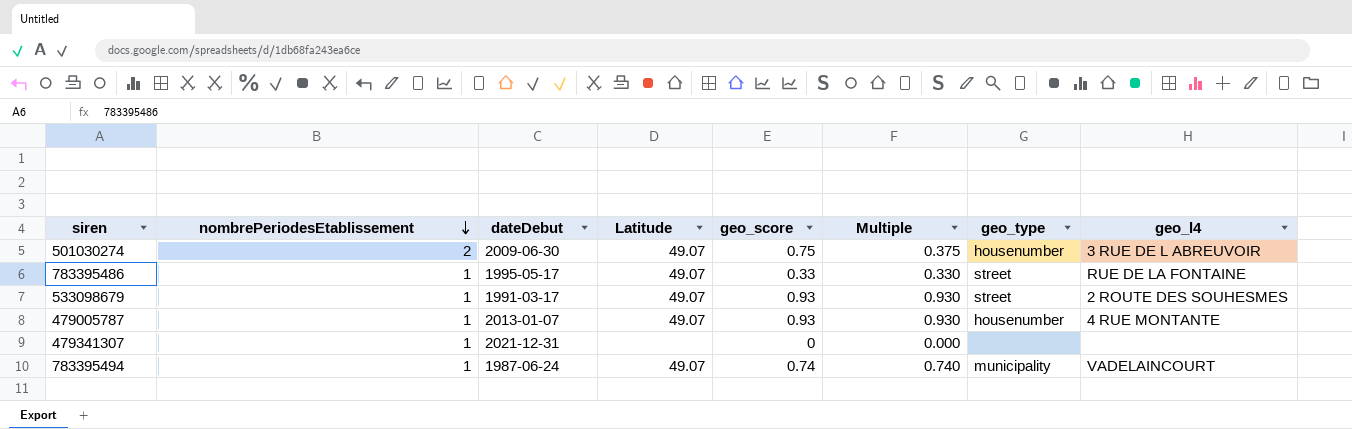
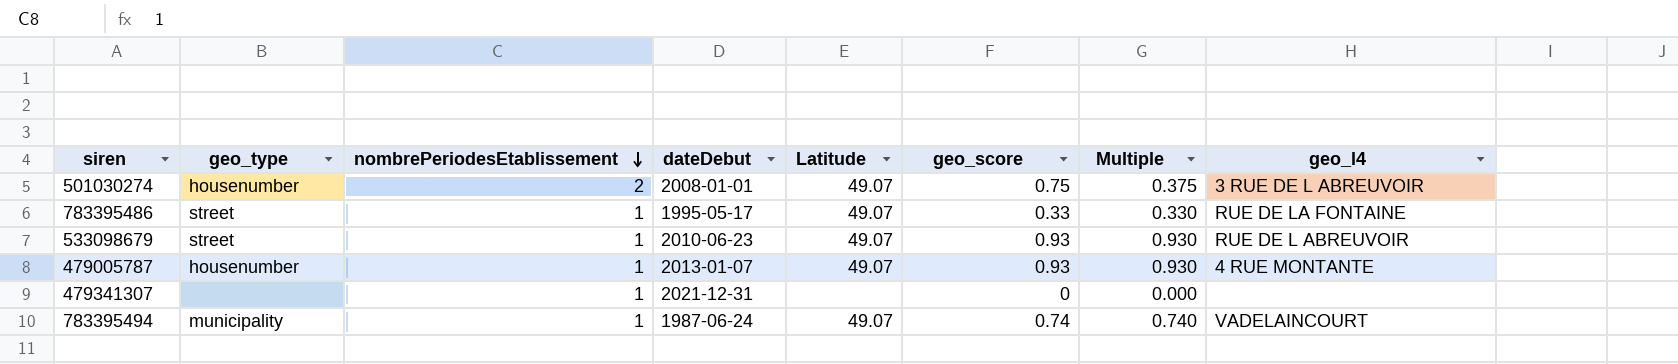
column geo_type | position: 7 -> 2
501030274 | dateDebut: 2009-06-30 -> 2008-01-01
533098679 | dateDebut: 1991-03-17 -> 2010-06-23
533098679 | geo_l4: 2 ROUTE DES SOUHESMES -> RUE DE L ABREUVOIR

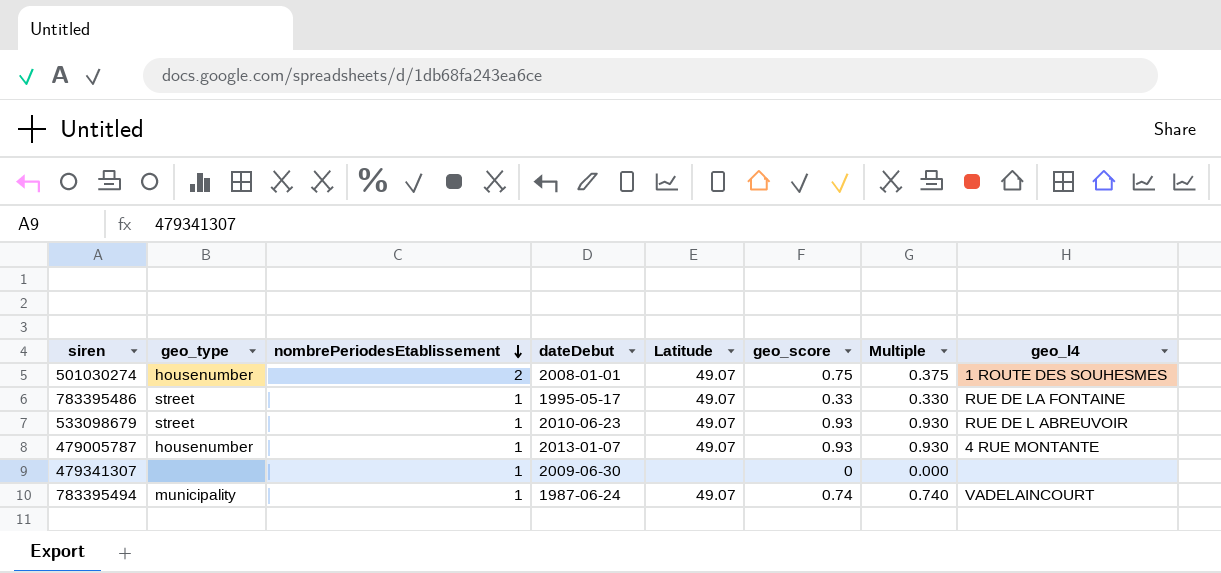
501030274 | geo_l4: 3 RUE DE L ABREUVOIR -> 1 ROUTE DES SOUHESMES
479341307 | dateDebut: 2021-12-31 -> 2009-06-30

